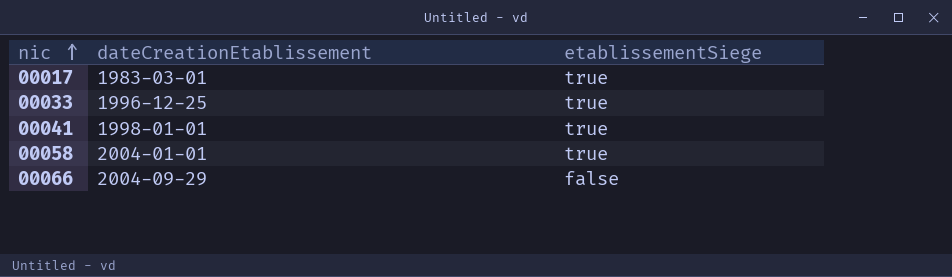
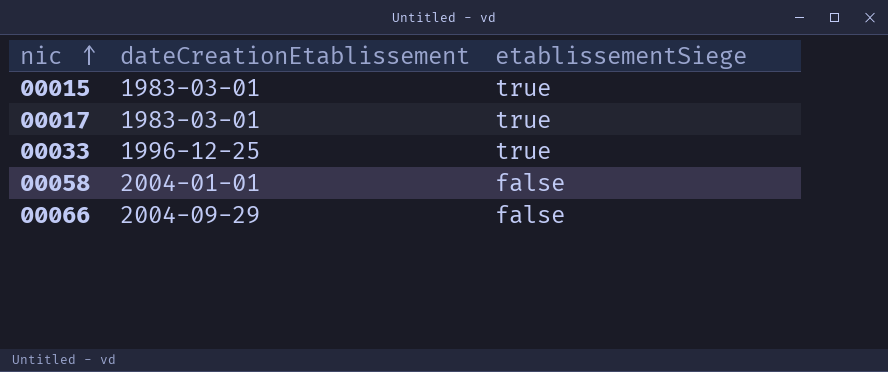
row 00041: 1998-01-01 | true -> none
row 00015: none -> 1983-03-01 | true
00058 | etablissementSiege: true -> false

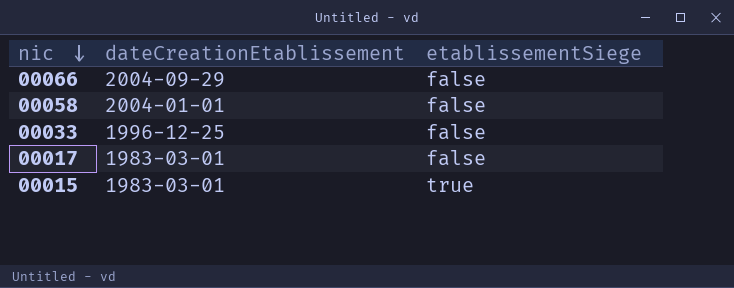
row order: nic ascending -> nic descending
00033 | etablissementSiege: true -> false
00017 | etablissementSiege: true -> false

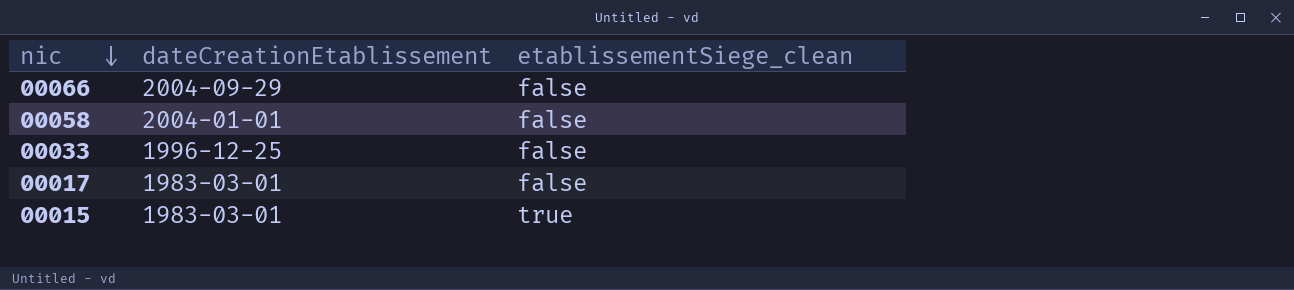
column name: etablissementSiege -> etablissementSiege_clean

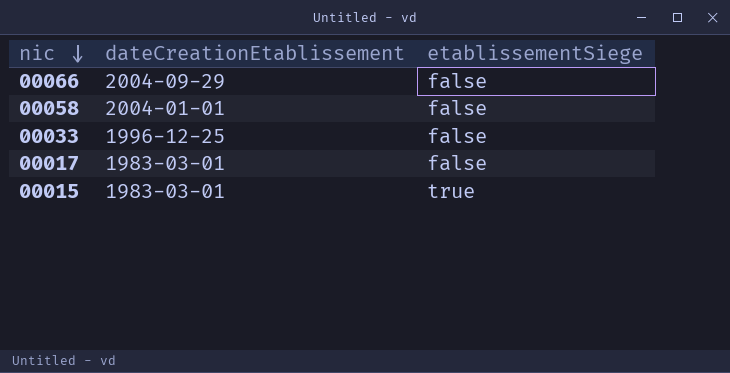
column name: etablissementSiege_clean -> etablissementSiege

